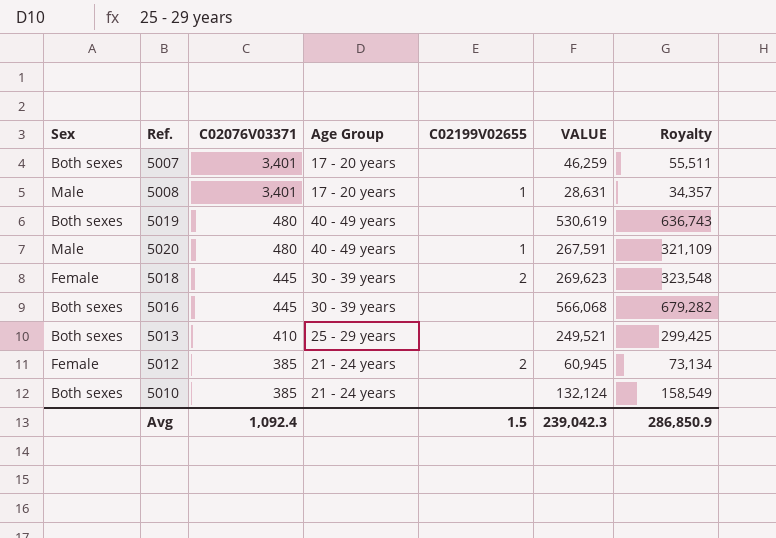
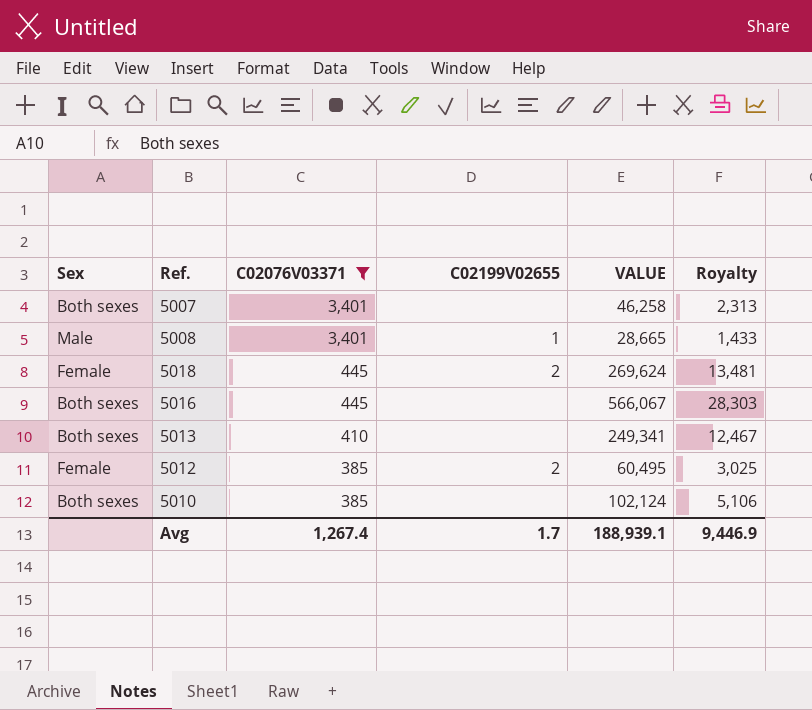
filter: none -> C02076V03371 != 480
column Age Group | position: 4 -> none
column Royalty | formula: [VALUE] * 1.2 -> [VALUE] * 0.05
5007 | VALUE: 46,259 -> 46,258
5008 | VALUE: 28,631 -> 28,665
5018 | VALUE: 269,623 -> 269,624
5016 | VALUE: 566,068 -> 566,067
5013 | VALUE: 249,521 -> 249,341
5012 | VALUE: 60,945 -> 60,495
5010 | VALUE: 132,124 -> 102,124
Avg | C02076V03371: 1,092.4 -> 1,267.4
Avg | C02199V02655: 1.5 -> 1.7
Avg | VALUE: 239,042.3 -> 188,939.1
Avg | Royalty: 286,850.9 -> 9,446.9

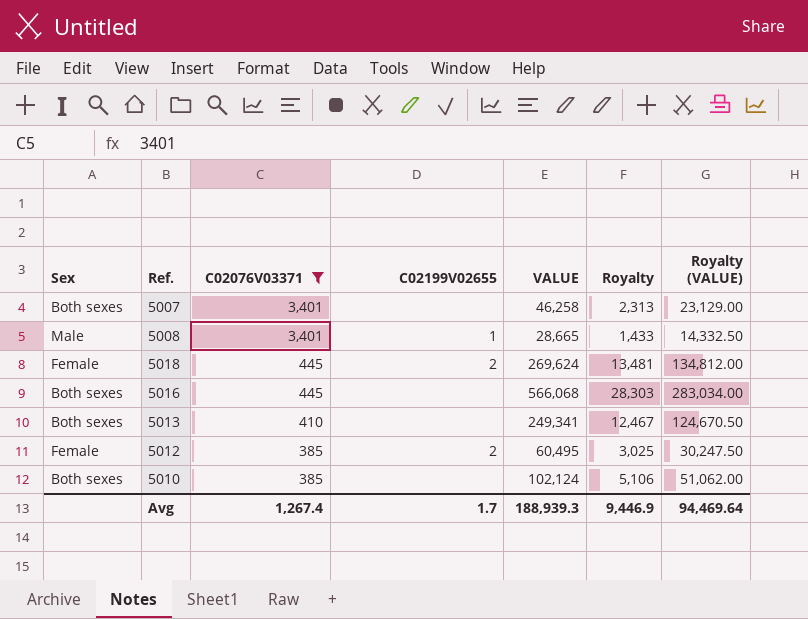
column Royalty (VALUE) | formula: none -> [VALUE] * 0.5
5016 | VALUE: 566,067 -> 566,068
Avg | VALUE: 188,939.1 -> 188,939.3

